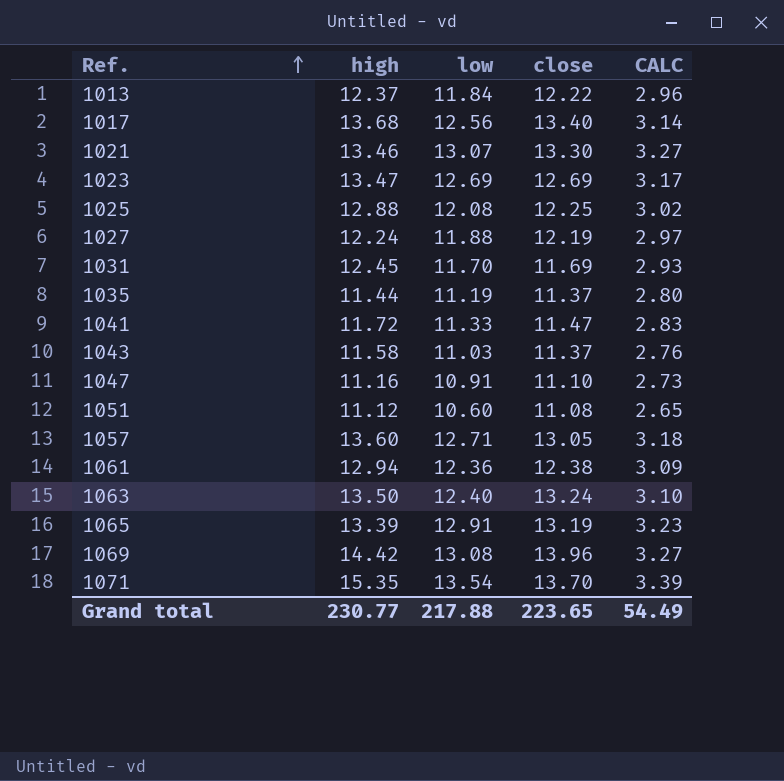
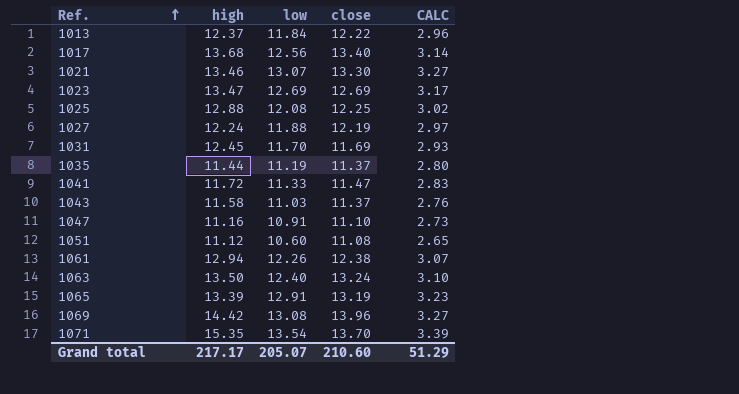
row 1057: 13.60 | 12.71 | 13.05 | 3.18 -> none
1061 | low: 12.36 -> 12.26
1061 | CALC: 3.09 -> 3.07
Grand total | high: 230.77 -> 217.17
Grand total | low: 217.88 -> 205.07
Grand total | close: 223.65 -> 210.60
Grand total | CALC: 54.49 -> 51.29

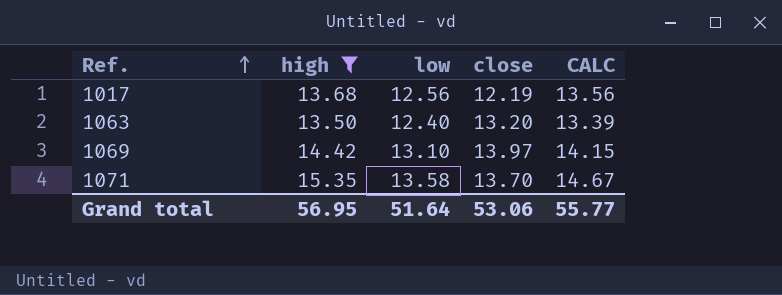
filter: none -> high >= 13.50
column CALC | formula: [low] * 0.25 -> [low] * 1.08
1017 | close: 13.40 -> 12.19
1063 | close: 13.24 -> 13.20
1069 | low: 13.08 -> 13.10
1069 | close: 13.96 -> 13.97
1071 | low: 13.54 -> 13.58
Grand total | high: 217.17 -> 56.95
Grand total | low: 205.07 -> 51.64
Grand total | close: 210.60 -> 53.06
Grand total | CALC: 51.29 -> 55.77

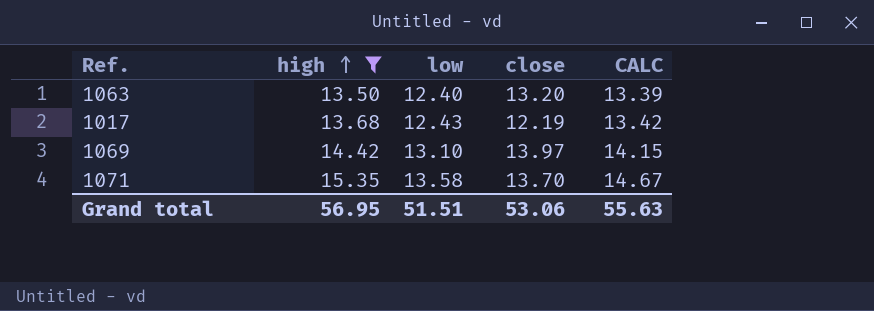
row order: Ref. ascending -> high ascending
1017 | low: 12.56 -> 12.43
1017 | CALC: 13.56 -> 13.42
Grand total | low: 51.64 -> 51.51
Grand total | CALC: 55.77 -> 55.63

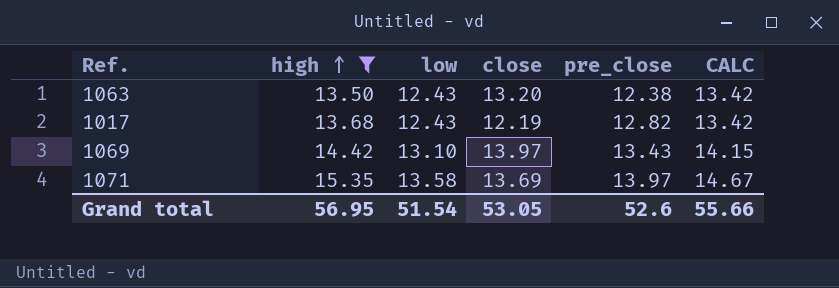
column pre_close | position: none -> 5
1063 | low: 12.40 -> 12.43
1063 | CALC: 13.39 -> 13.42
1071 | close: 13.70 -> 13.69
Grand total | low: 51.51 -> 51.54
Grand total | close: 53.06 -> 53.05
Grand total | CALC: 55.63 -> 55.66

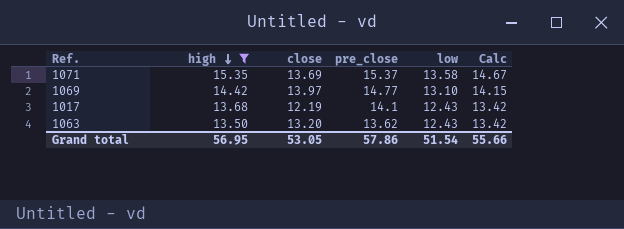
row order: high ascending -> high descending
column low | position: 3 -> 5
column name: CALC -> Calc
1071 | pre_close: 13.97 -> 15.37
1069 | pre_close: 13.43 -> 14.77
1017 | pre_close: 12.82 -> 14.1
1063 | pre_close: 12.38 -> 13.62
Grand total | pre_close: 52.6 -> 57.86

